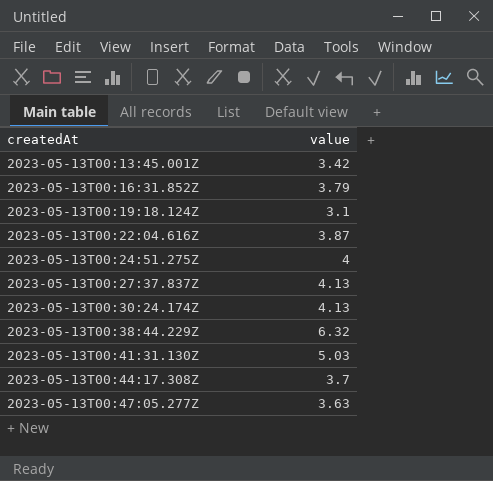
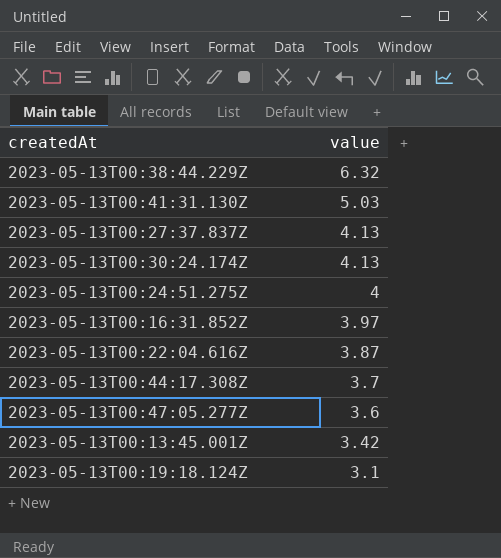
row order: createdAt ascending -> value descending
2023-05-13T00:16:31.852Z | value: 3.79 -> 3.97
2023-05-13T00:47:05.277Z | value: 3.63 -> 3.6

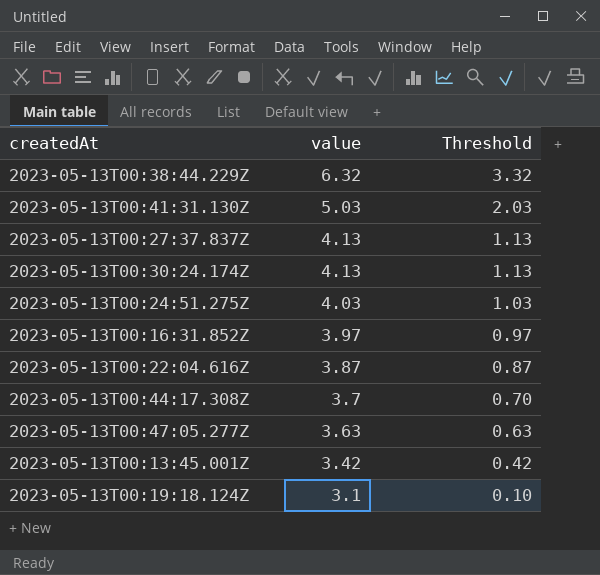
column Threshold | formula: none -> [value] - 3
2023-05-13T00:24:51.275Z | value: 4 -> 4.03
2023-05-13T00:47:05.277Z | value: 3.6 -> 3.63

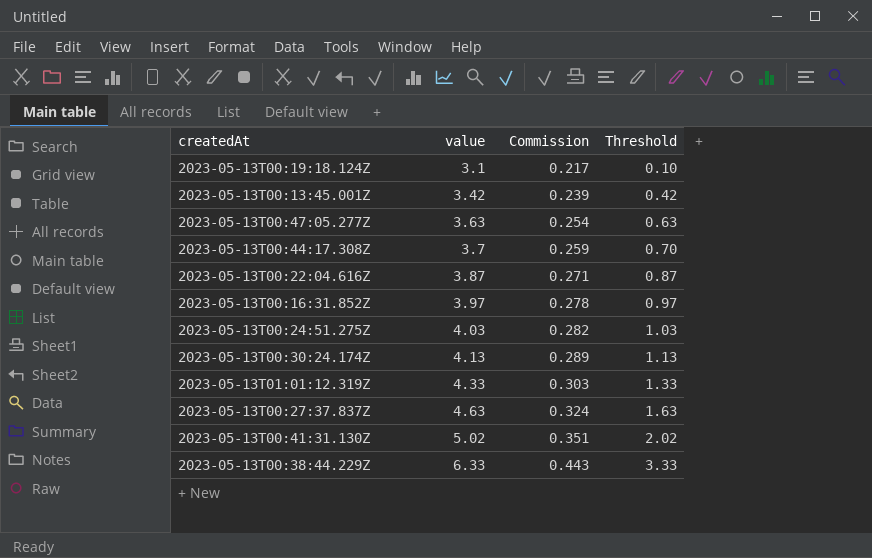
row order: value descending -> value ascending
column Commission | formula: none -> [value] * 0.07
row 2023-05-13T01:01:12.319Z: none -> 4.33 | 0.303 | 1.33
2023-05-13T00:27:37.837Z | value: 4.13 -> 4.63
2023-05-13T00:27:37.837Z | Threshold: 1.13 -> 1.63
2023-05-13T00:41:31.130Z | value: 5.03 -> 5.02
2023-05-13T00:41:31.130Z | Threshold: 2.03 -> 2.02
2023-05-13T00:38:44.229Z | value: 6.32 -> 6.33
2023-05-13T00:38:44.229Z | Threshold: 3.32 -> 3.33

